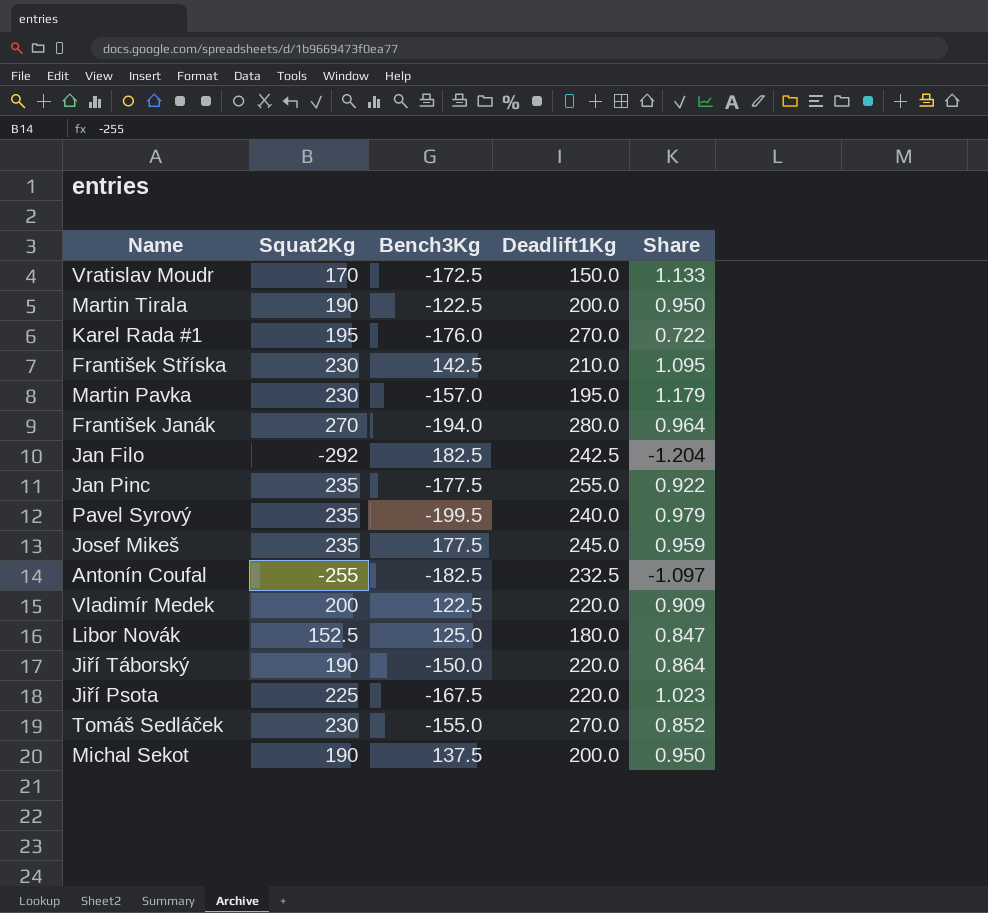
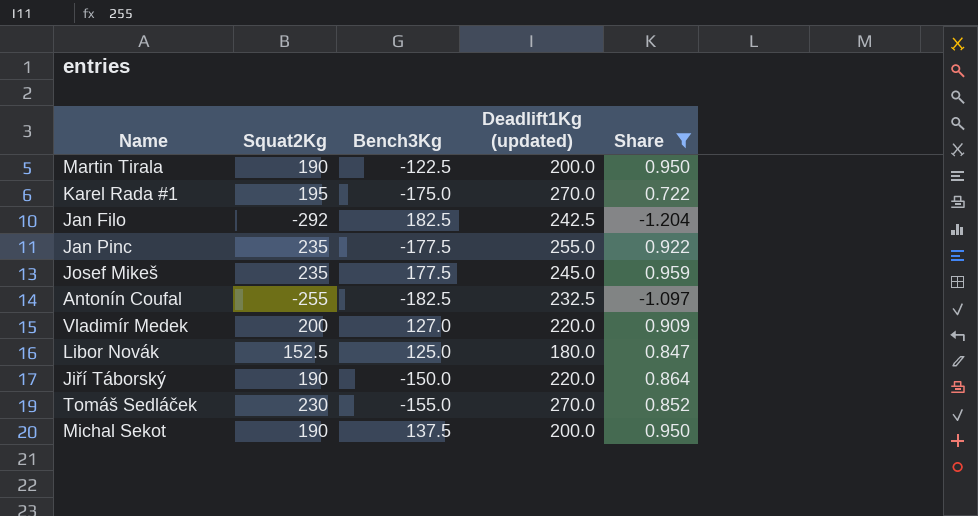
filter: none -> Share <= 0.959
column name: Deadlift1Kg -> Deadlift1Kg (updated)
Karel Rada #1 | Bench3Kg: -176.0 -> -175.0
Vladimír Medek | Bench3Kg: 122.5 -> 127.0

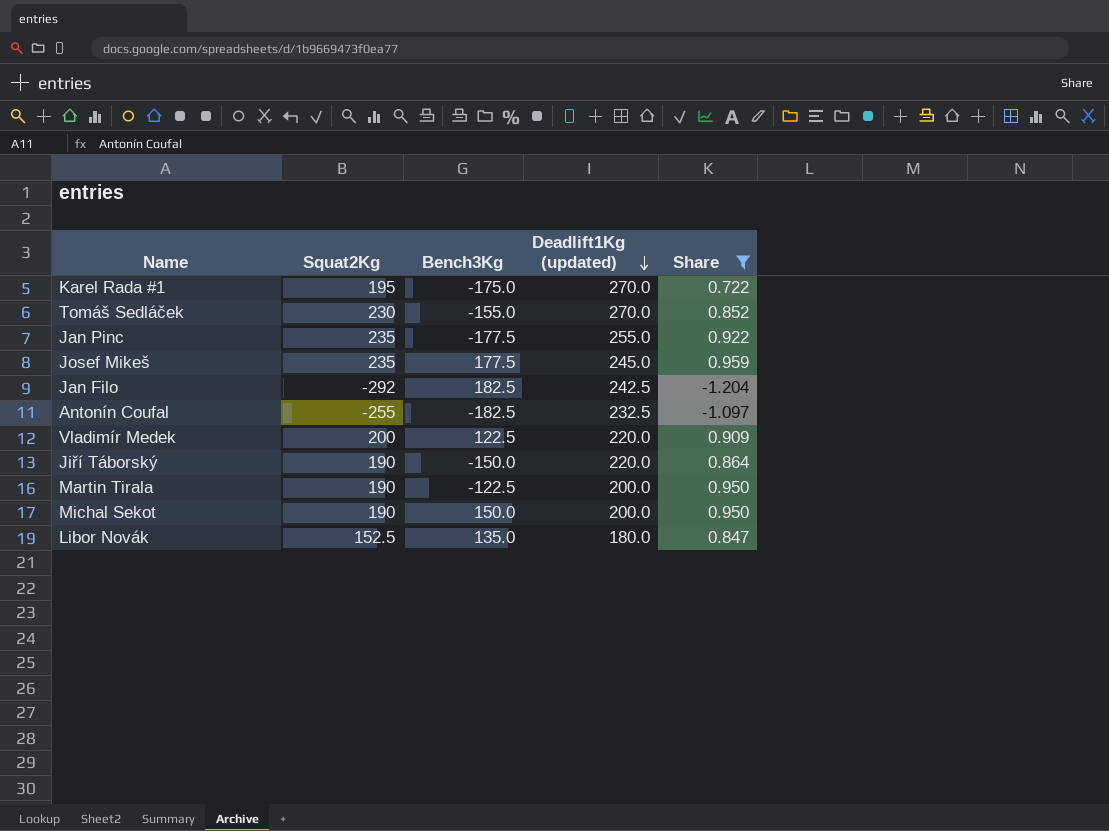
row order: none -> Deadlift1Kg (updated) descending
Vladimír Medek | Bench3Kg: 127.0 -> 122.5
Michal Sekot | Bench3Kg: 137.5 -> 150.0
Libor Novák | Bench3Kg: 125.0 -> 135.0

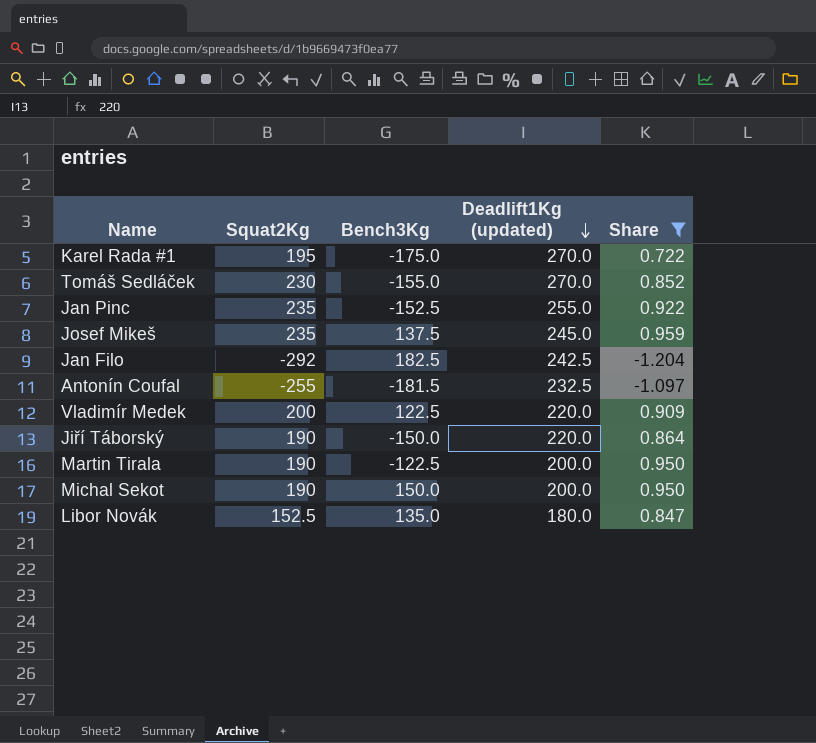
Jan Pinc | Bench3Kg: -177.5 -> -152.5
Josef Mikeš | Bench3Kg: 177.5 -> 137.5
Antonín Coufal | Bench3Kg: -182.5 -> -181.5

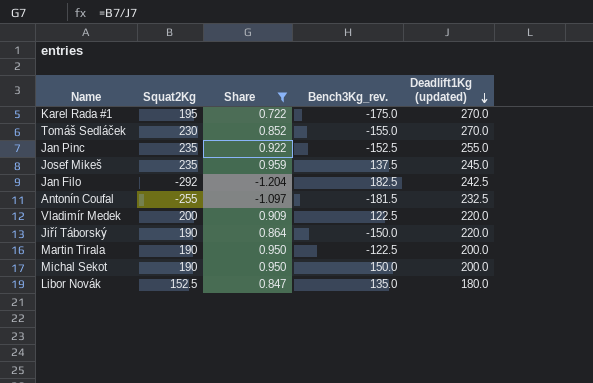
column Share | position: 5 -> 3
column name: Bench3Kg -> Bench3Kg_rev.

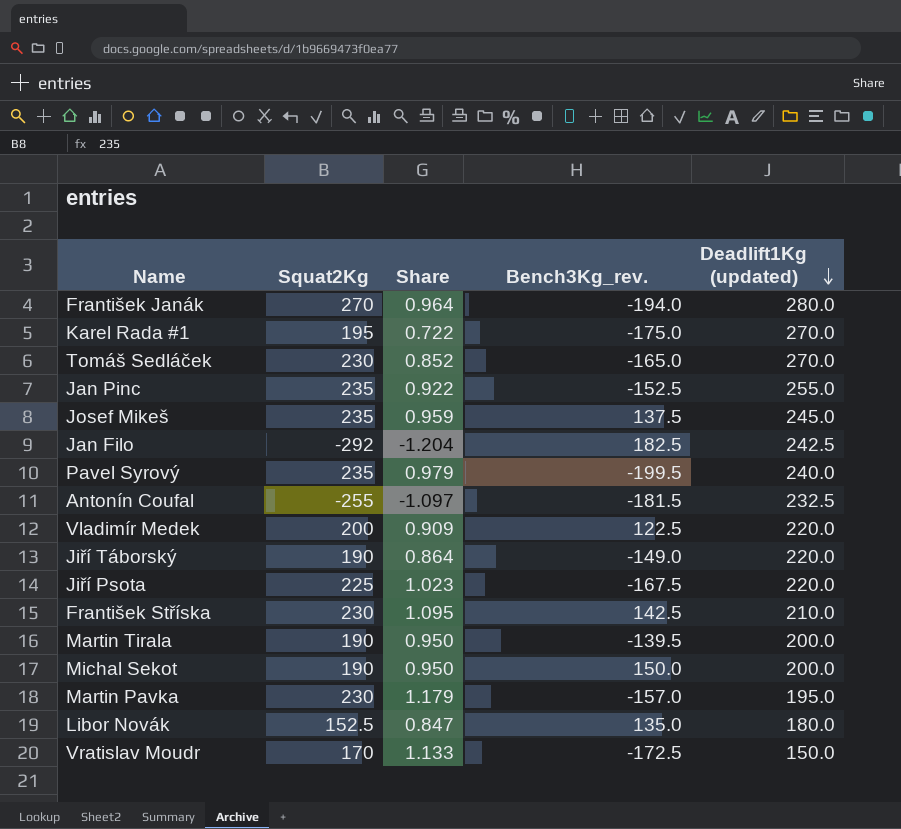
filter: Share <= 0.959 -> none
Tomáš Sedláček | Bench3Kg_rev.: -155.0 -> -165.0
Jiří Táborský | Bench3Kg_rev.: -150.0 -> -149.0
Martin Tirala | Bench3Kg_rev.: -122.5 -> -139.5

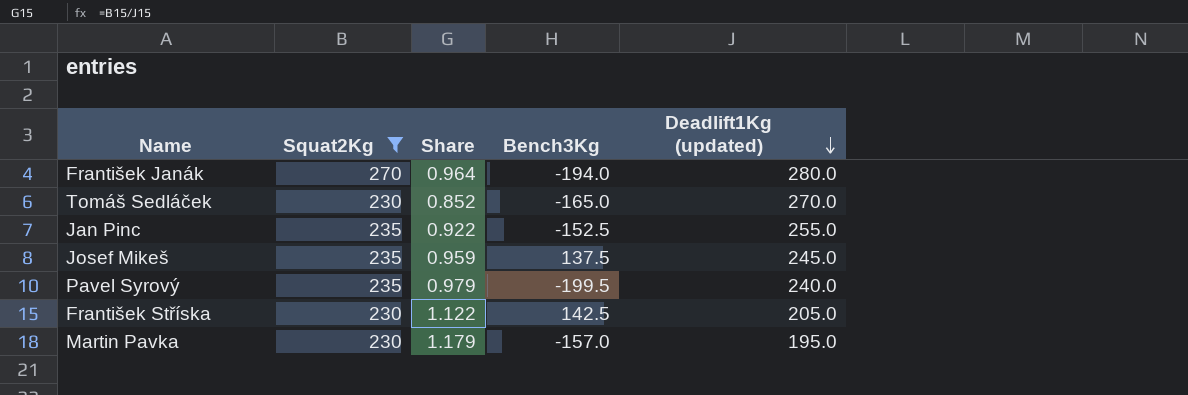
filter: none -> Squat2Kg >= 230
column name: Bench3Kg_rev. -> Bench3Kg
František Stříska | Share: 1.095 -> 1.122
František Stříska | Deadlift1Kg (updated): 210.0 -> 205.0

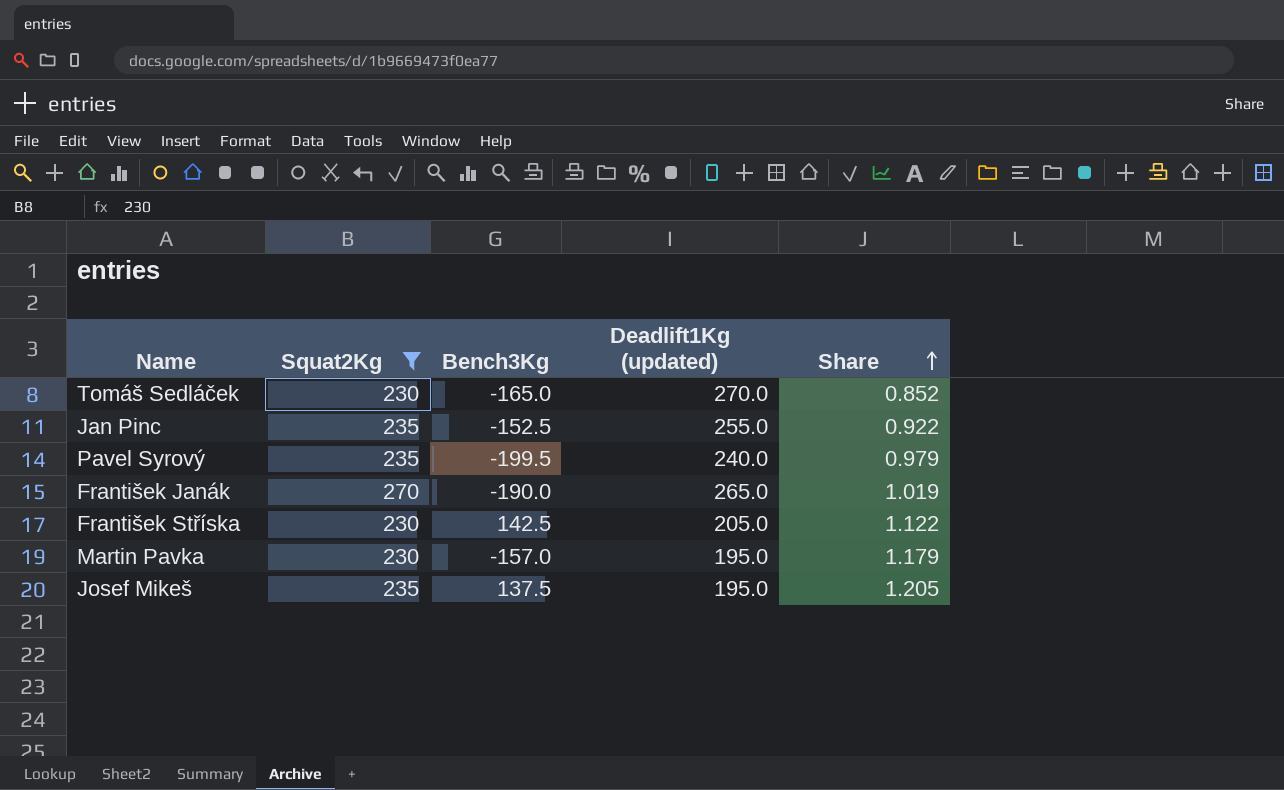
row order: Deadlift1Kg (updated) descending -> Share ascending
column Share | position: 3 -> 5
František Janák | Bench3Kg: -194.0 -> -190.0
František Janák | Deadlift1Kg (updated): 280.0 -> 265.0
František Janák | Share: 0.964 -> 1.019
Josef Mikeš | Deadlift1Kg (updated): 245.0 -> 195.0
Josef Mikeš | Share: 0.959 -> 1.205

